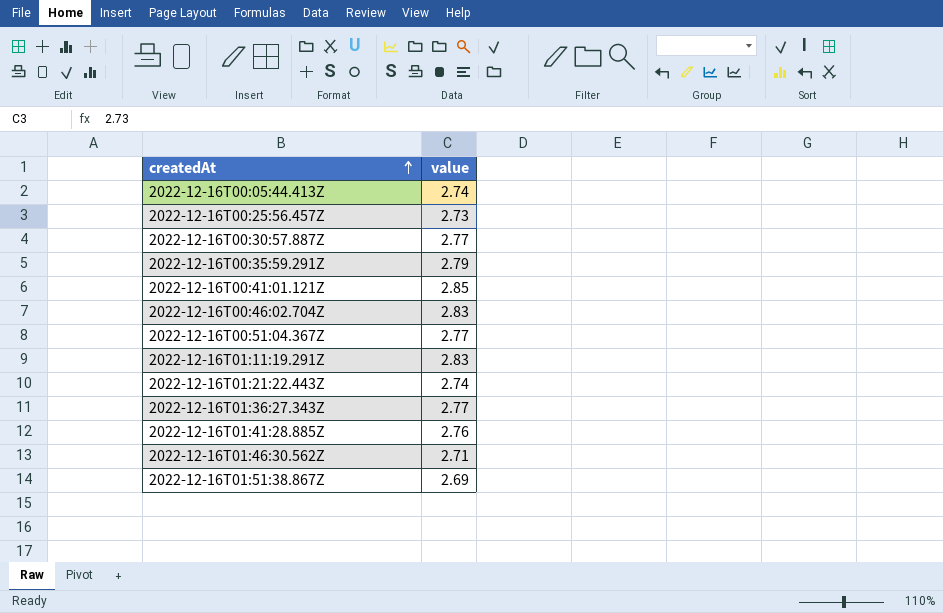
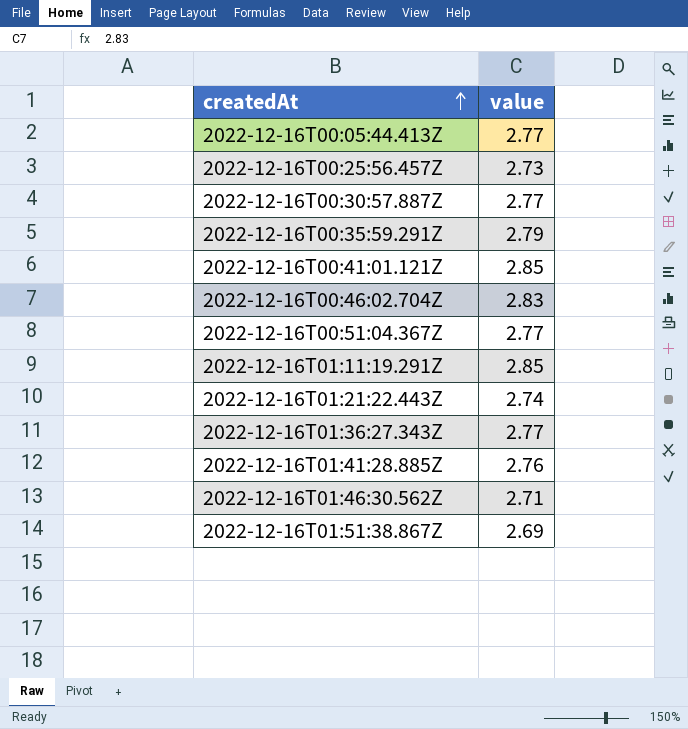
2022-12-16T00:05:44.413Z | value: 2.74 -> 2.77
2022-12-16T01:11:19.291Z | value: 2.83 -> 2.85

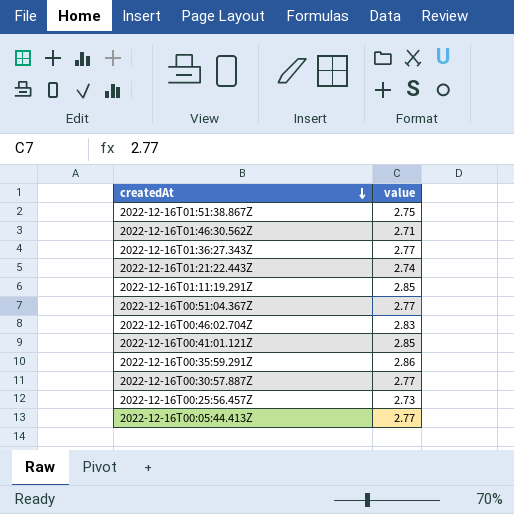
row order: createdAt ascending -> createdAt descending
row 2022-12-16T01:41:28.885Z: 2.76 -> none
2022-12-16T01:51:38.867Z | value: 2.69 -> 2.75
2022-12-16T00:35:59.291Z | value: 2.79 -> 2.86

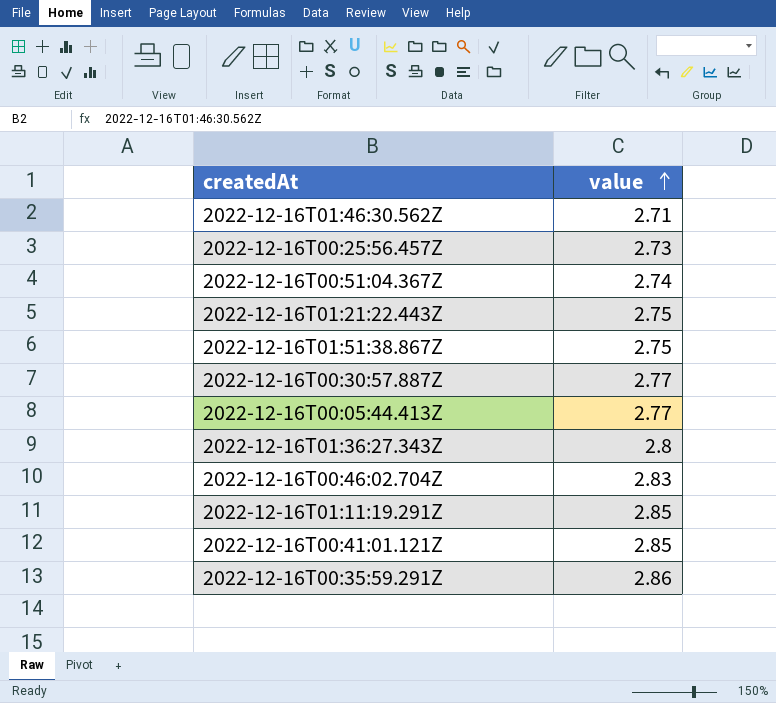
row order: createdAt descending -> value ascending
2022-12-16T00:51:04.367Z | value: 2.77 -> 2.74
2022-12-16T01:21:22.443Z | value: 2.74 -> 2.75
2022-12-16T01:36:27.343Z | value: 2.77 -> 2.8

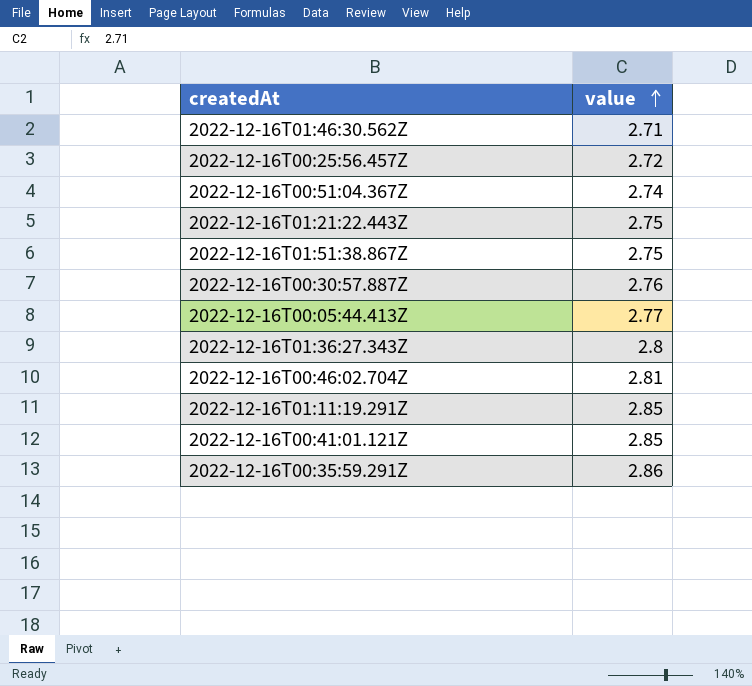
2022-12-16T00:25:56.457Z | value: 2.73 -> 2.72
2022-12-16T00:30:57.887Z | value: 2.77 -> 2.76
2022-12-16T00:46:02.704Z | value: 2.83 -> 2.81

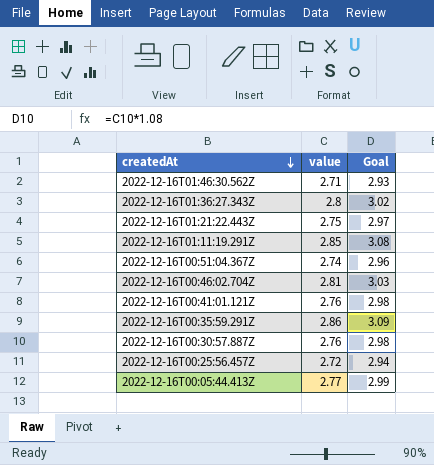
row order: value ascending -> createdAt descending
column Goal | formula: none -> [value] * 1.08
row 2022-12-16T01:51:38.867Z: 2.75 -> none
2022-12-16T00:41:01.121Z | value: 2.85 -> 2.76

